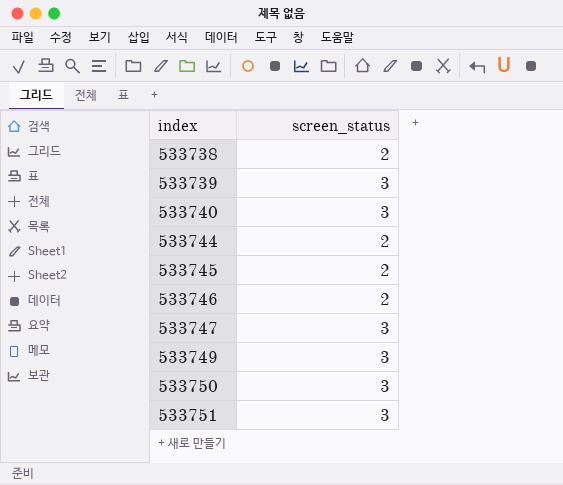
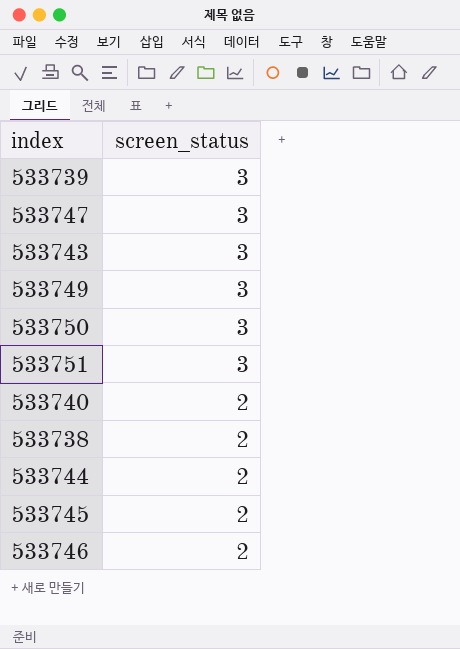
row order: index ascending -> screen_status descending
row 533743: none -> 3
533740 | screen_status: 3 -> 2

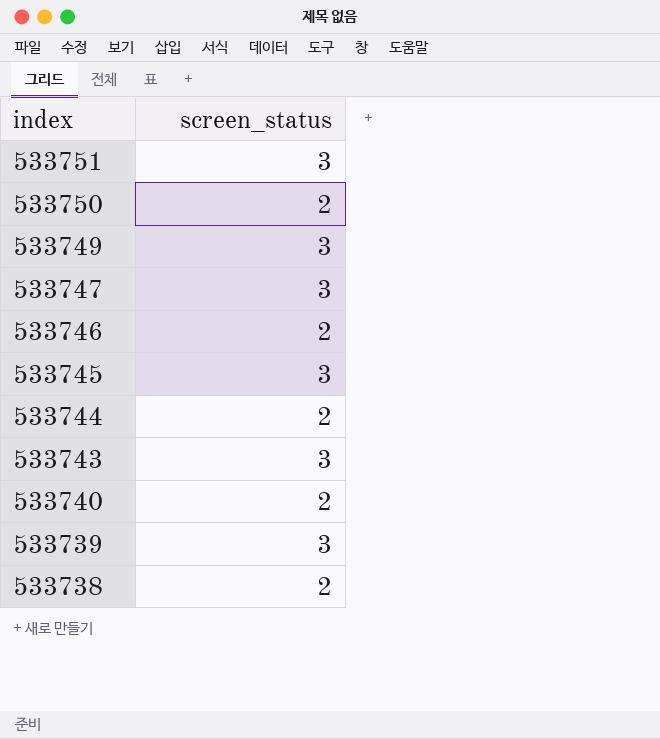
row order: screen_status descending -> index descending
533750 | screen_status: 3 -> 2
533745 | screen_status: 2 -> 3

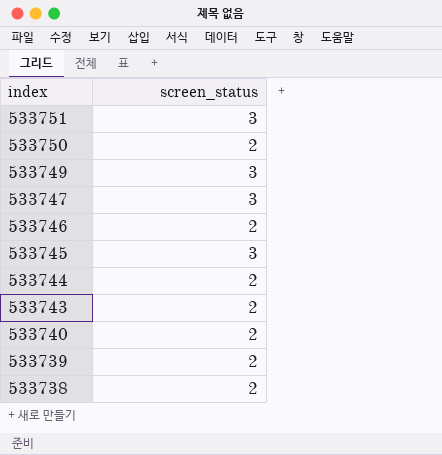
533743 | screen_status: 3 -> 2
533739 | screen_status: 3 -> 2

